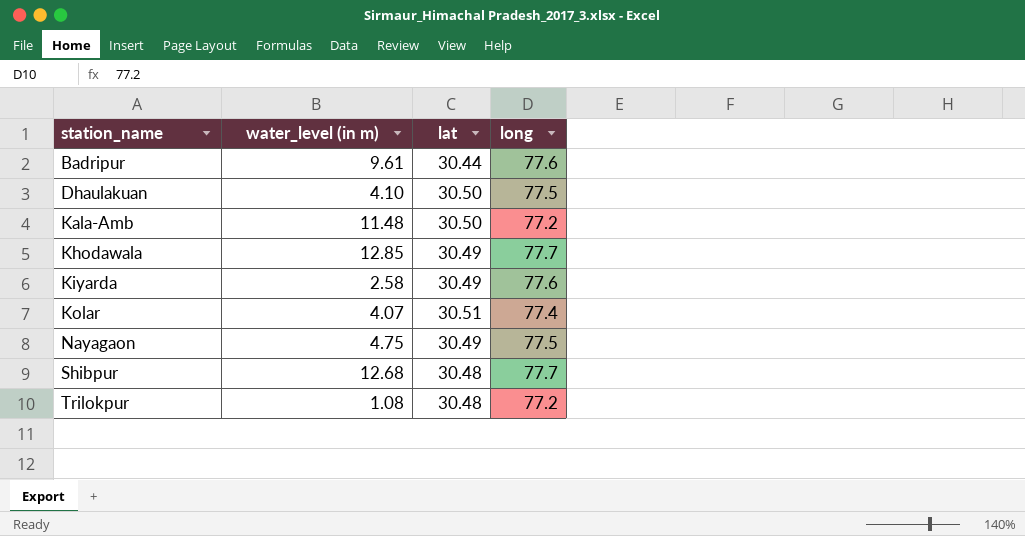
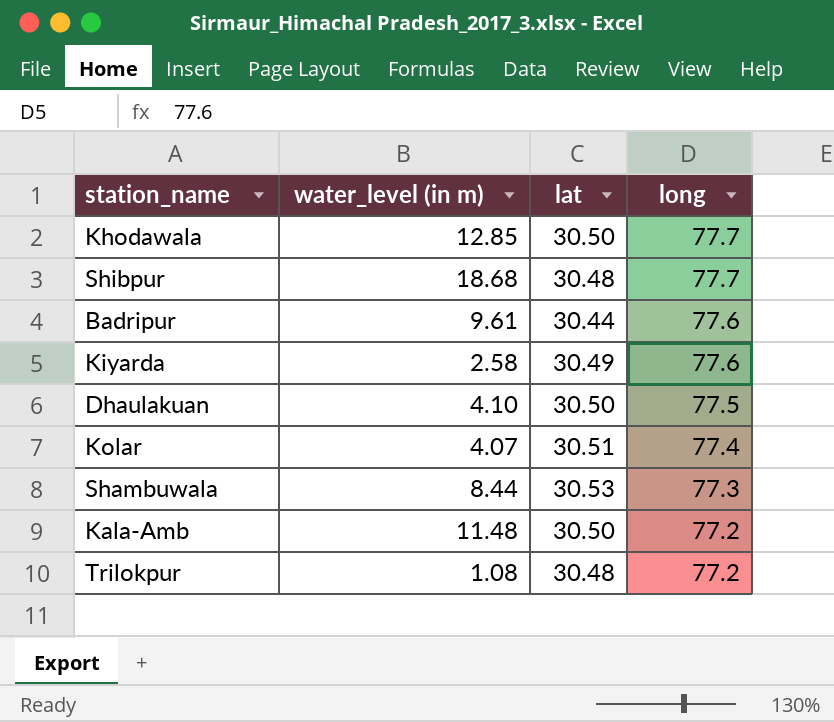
row order: station_name ascending -> long descending
row Nayagaon: 4.75 | 30.49 | 77.5 -> none
Khodawala | lat: 30.49 -> 30.50
Shibpur | water_level (in m): 12.68 -> 18.68
row Shambuwala: none -> 8.44 | 30.53 | 77.3

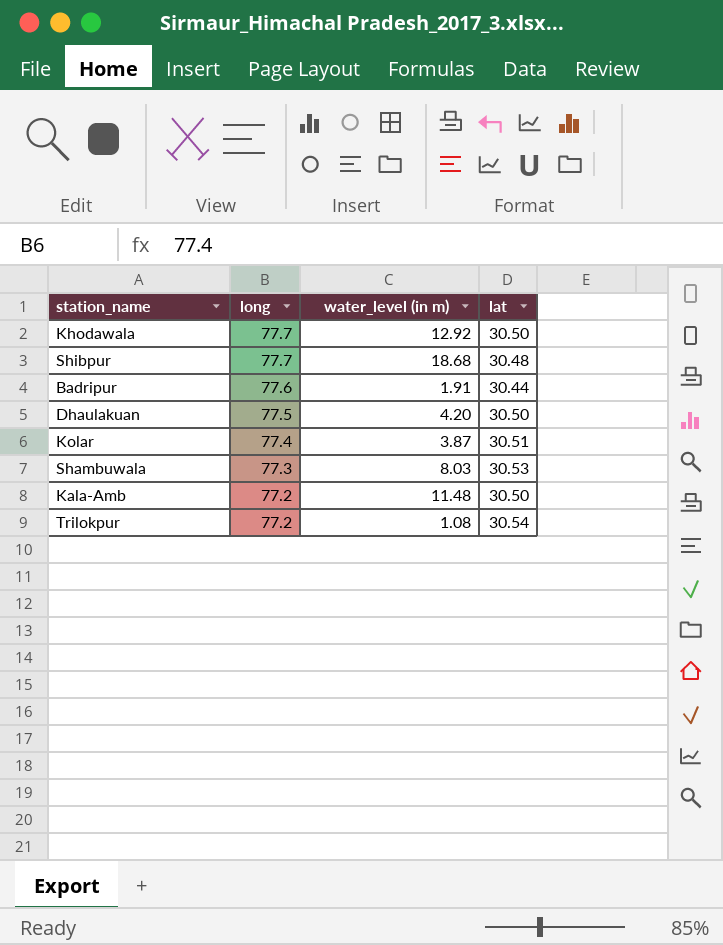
column long | position: 4 -> 2
row Kiyarda: 2.58 | 30.49 | 77.6 -> none
Khodawala | water_level (in m): 12.85 -> 12.92
Badripur | water_level (in m): 9.61 -> 1.91
Dhaulakuan | water_level (in m): 4.10 -> 4.20
Kolar | water_level (in m): 4.07 -> 3.87
Shambuwala | water_level (in m): 8.44 -> 8.03
Trilokpur | lat: 30.48 -> 30.54

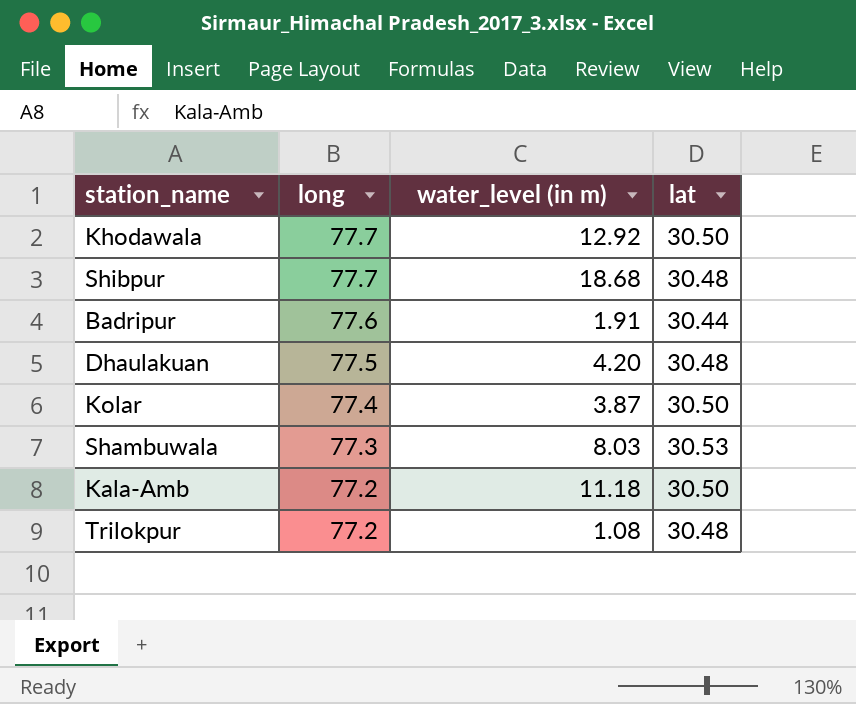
Dhaulakuan | lat: 30.50 -> 30.48
Kolar | lat: 30.51 -> 30.50
Kala-Amb | water_level (in m): 11.48 -> 11.18
Trilokpur | lat: 30.54 -> 30.48

